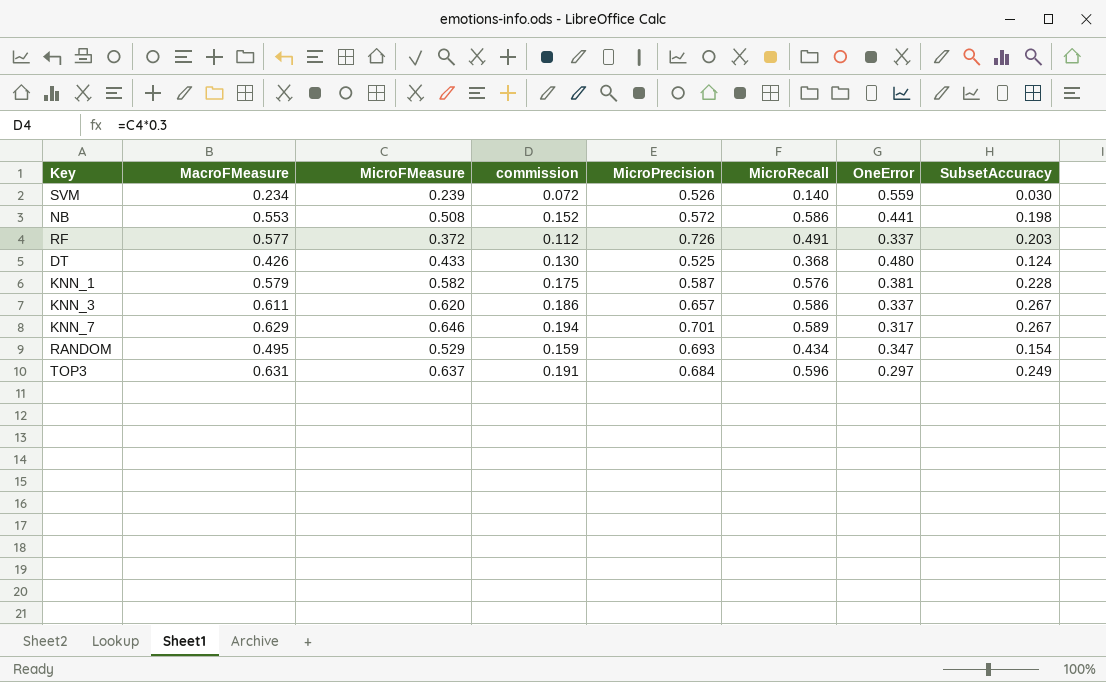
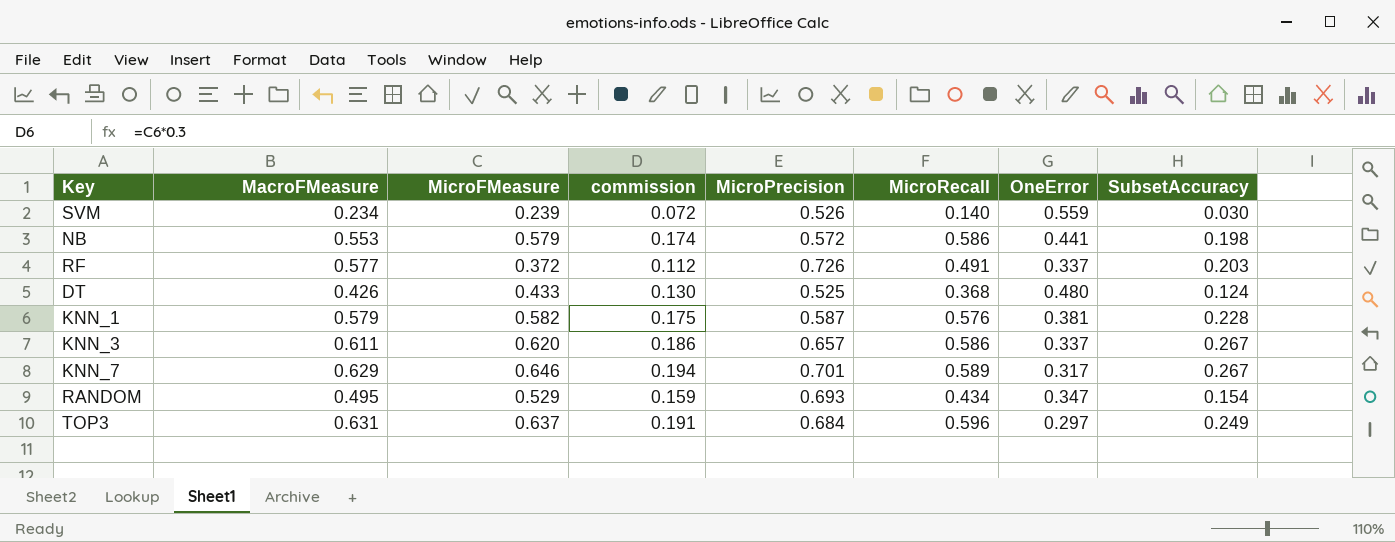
NB | MicroFMeasure: 0.508 -> 0.579
NB | commission: 0.152 -> 0.174

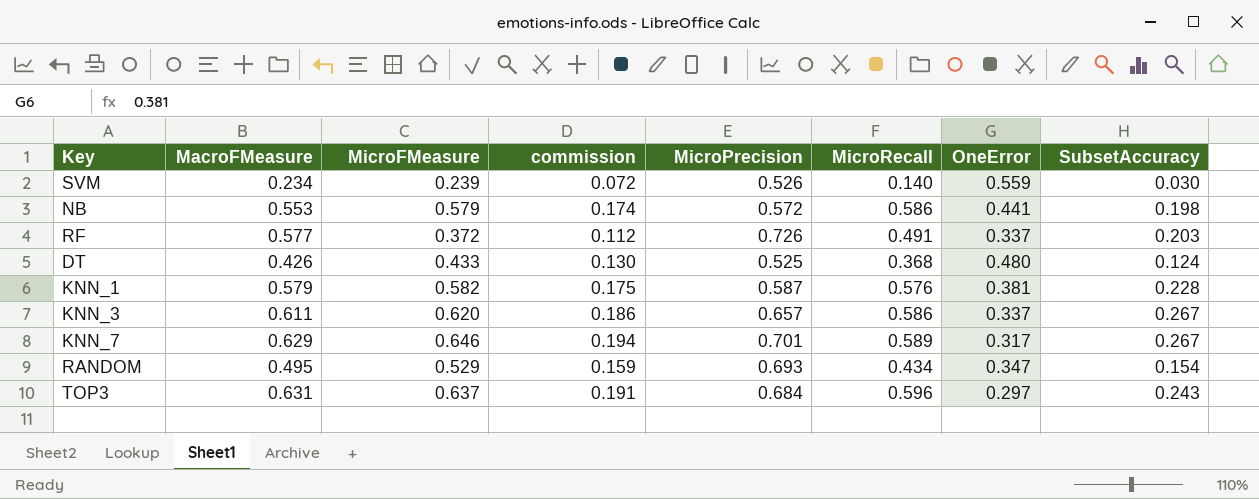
TOP3 | SubsetAccuracy: 0.249 -> 0.243

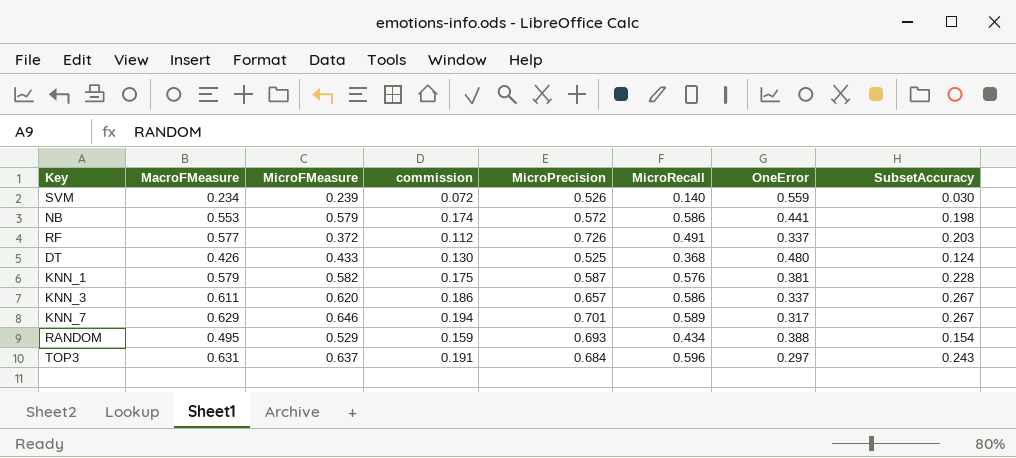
RANDOM | OneError: 0.347 -> 0.388

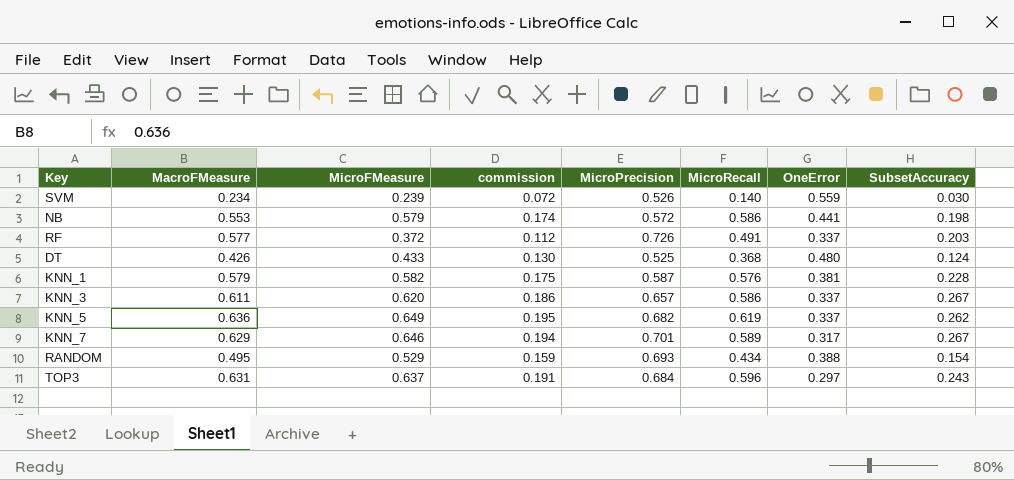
row KNN_5: none -> 0.636 | 0.649 | 0.195 | 0.682 | 0.619 | 0.337 | 0.262

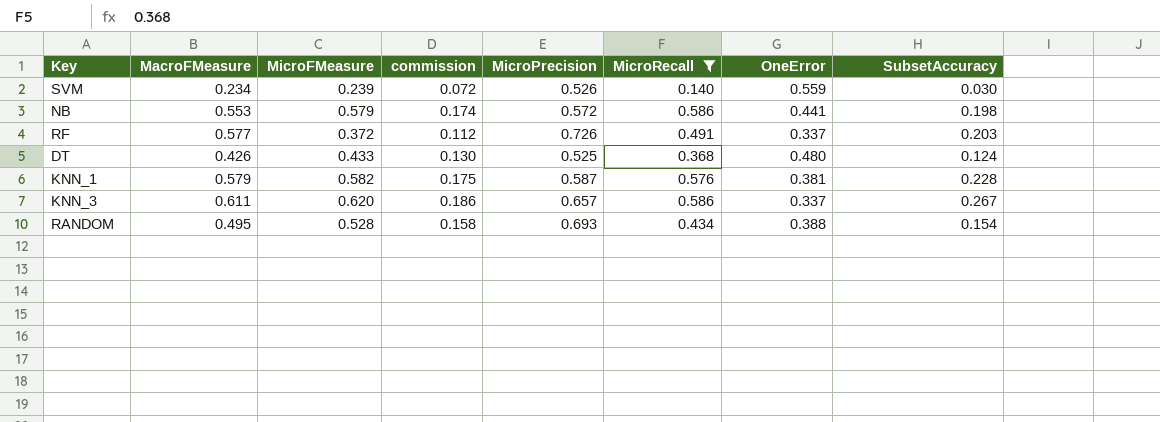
filter: none -> MicroRecall <= 0.586
RANDOM | MicroFMeasure: 0.529 -> 0.528
RANDOM | commission: 0.159 -> 0.158

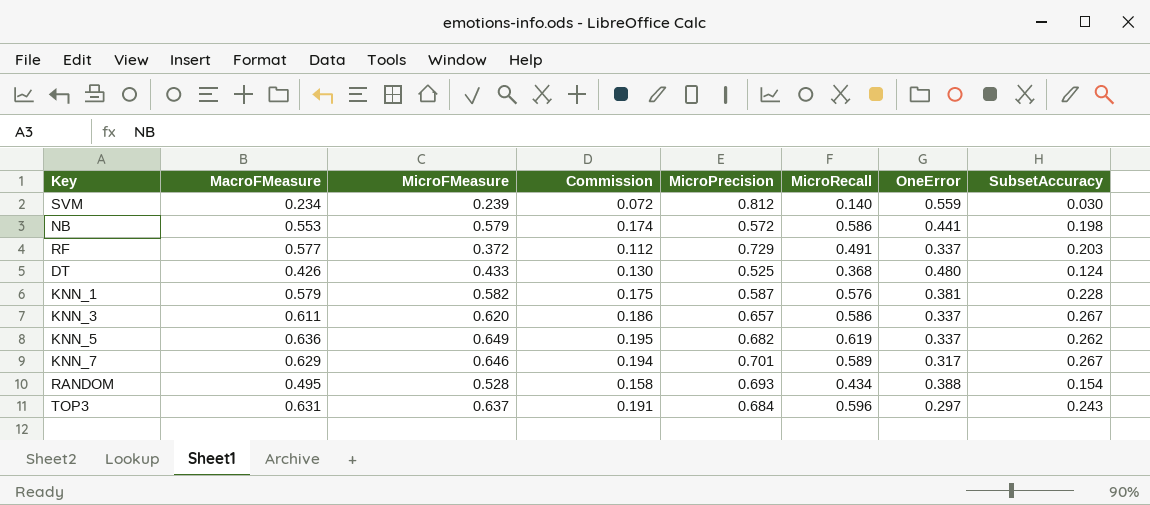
filter: MicroRecall <= 0.586 -> none
column name: commission -> Commission
SVM | MicroPrecision: 0.526 -> 0.812
RF | MicroPrecision: 0.726 -> 0.729

